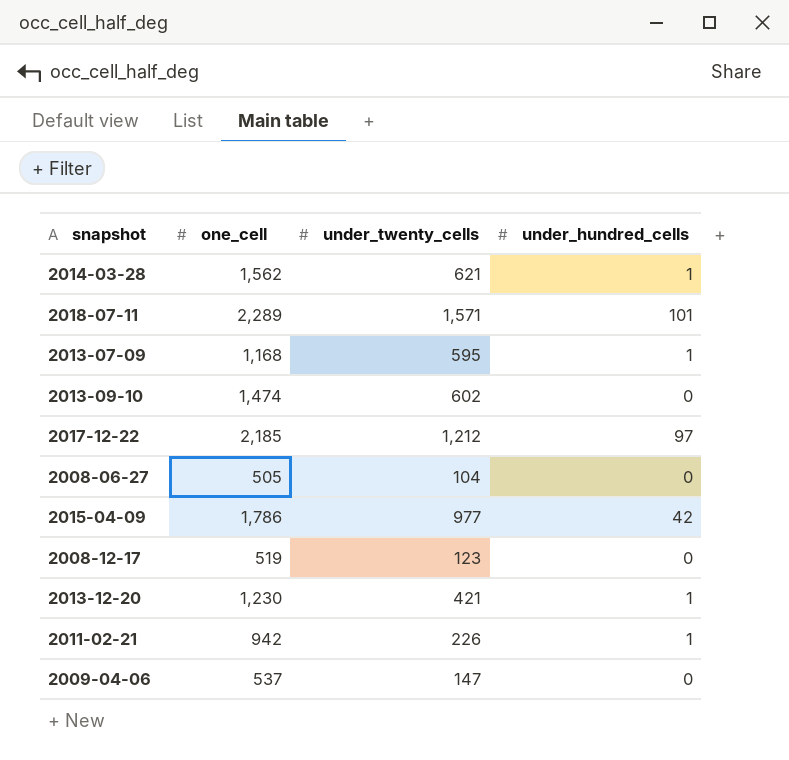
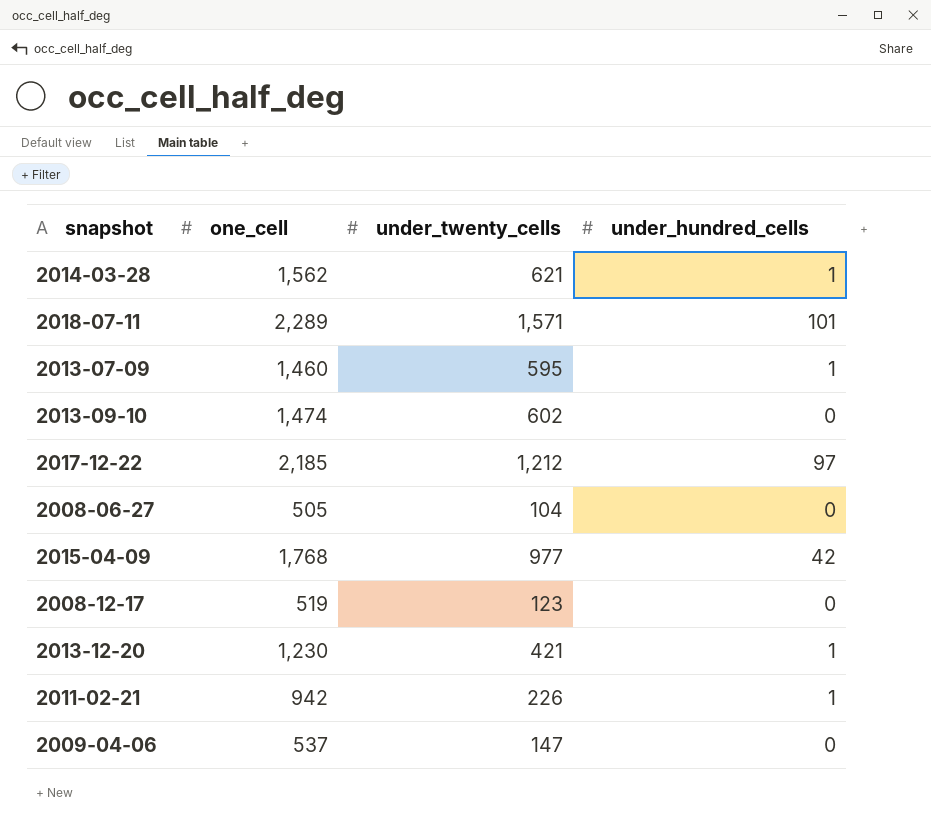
2013-07-09 | one_cell: 1,168 -> 1,460
2015-04-09 | one_cell: 1,786 -> 1,768

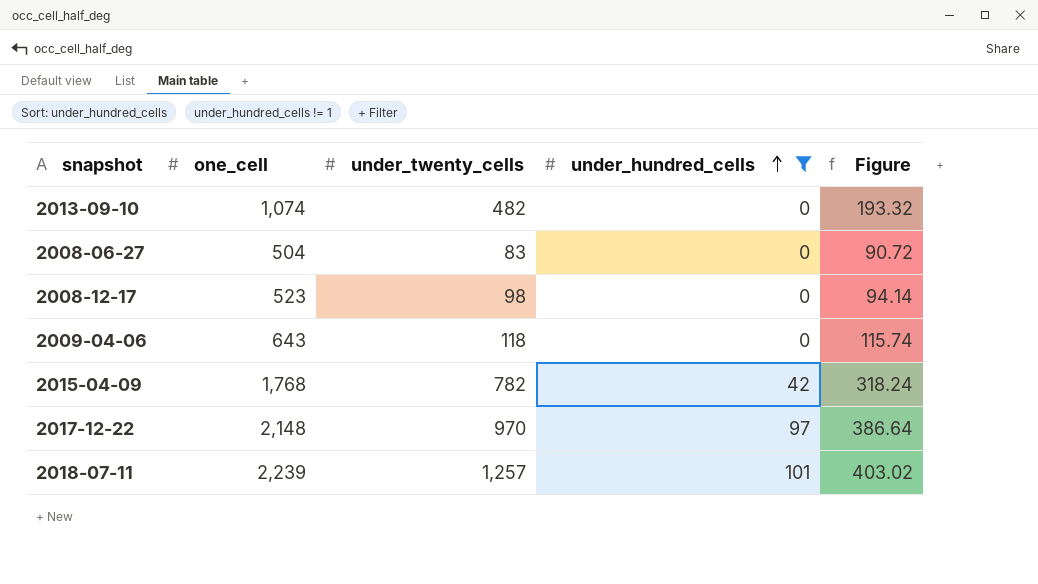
filter: none -> under_hundred_cells != 1
row order: none -> under_hundred_cells ascending
column Figure | formula: none -> [one_cell] * 0.18
2013-09-10 | one_cell: 1,474 -> 1,074
2013-09-10 | under_twenty_cells: 602 -> 482
2008-06-27 | one_cell: 505 -> 504
2008-06-27 | under_twenty_cells: 104 -> 83
2008-12-17 | one_cell: 519 -> 523
2008-12-17 | under_twenty_cells: 123 -> 98
2009-04-06 | one_cell: 537 -> 643
2009-04-06 | under_twenty_cells: 147 -> 118
2015-04-09 | under_twenty_cells: 977 -> 782
2017-12-22 | one_cell: 2,185 -> 2,148
2017-12-22 | under_twenty_cells: 1,212 -> 970
2018-07-11 | one_cell: 2,289 -> 2,239
2018-07-11 | under_twenty_cells: 1,571 -> 1,257

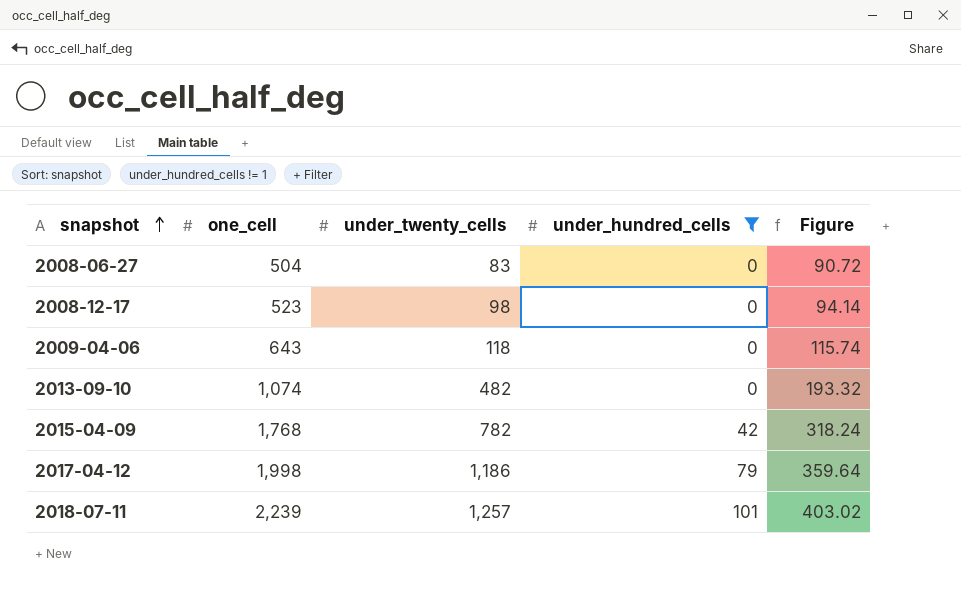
row order: under_hundred_cells ascending -> snapshot ascending
row 2017-12-22: 2,148 | 970 | 97 | 386.64 -> none
row 2017-04-12: none -> 1,998 | 1,186 | 79 | 359.64

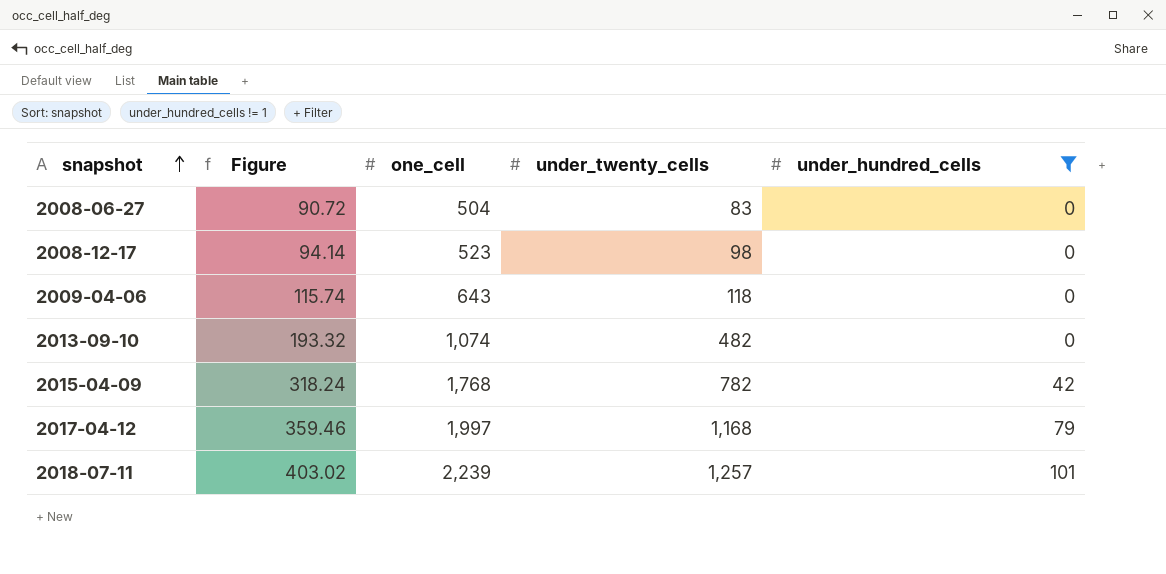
column Figure | position: 5 -> 2
2017-04-12 | Figure: 359.64 -> 359.46
2017-04-12 | one_cell: 1,998 -> 1,997
2017-04-12 | under_twenty_cells: 1,186 -> 1,168

